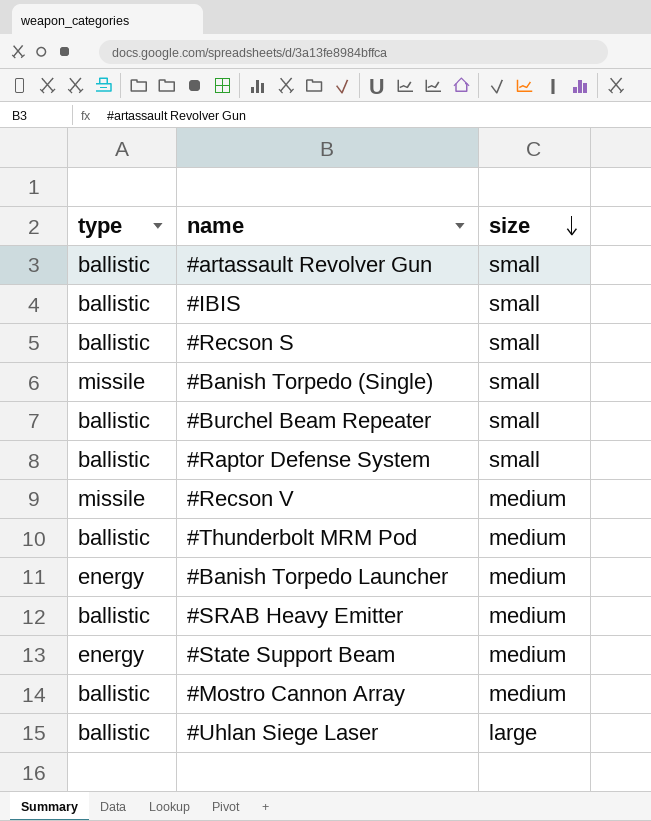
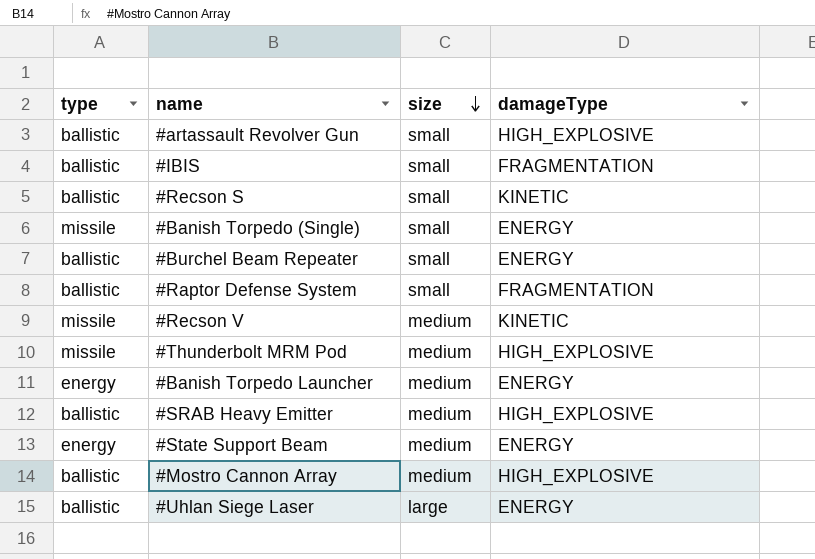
column damageType | position: none -> 4
#Thunderbolt MRM Pod | type: ballistic -> missile

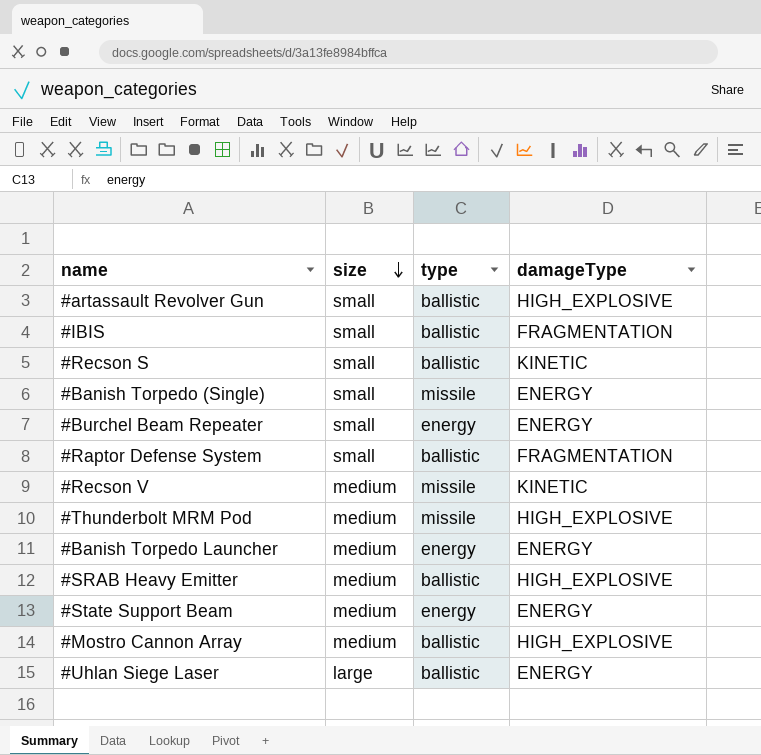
column type | position: 1 -> 3
#Burchel Beam Repeater | type: ballistic -> energy

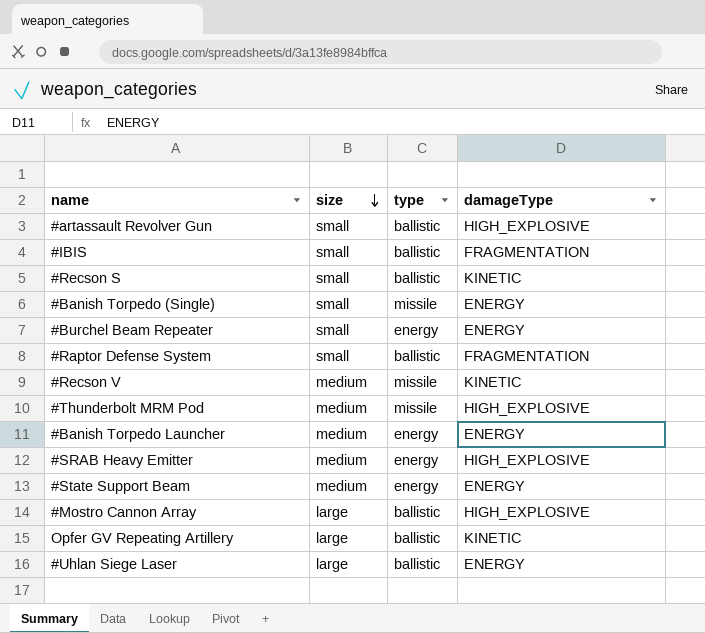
#SRAB Heavy Emitter | type: ballistic -> energy
#Mostro Cannon Array | size: medium -> large
row Opfer GV Repeating Artillery: none -> large | ballistic | KINETIC

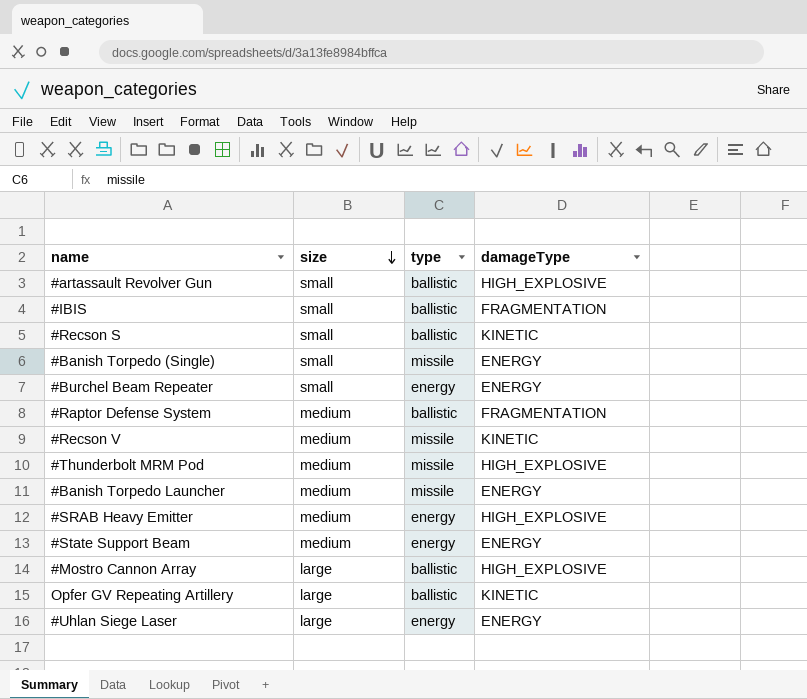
#Raptor Defense System | size: small -> medium
#Banish Torpedo Launcher | type: energy -> missile
#Uhlan Siege Laser | type: ballistic -> energy

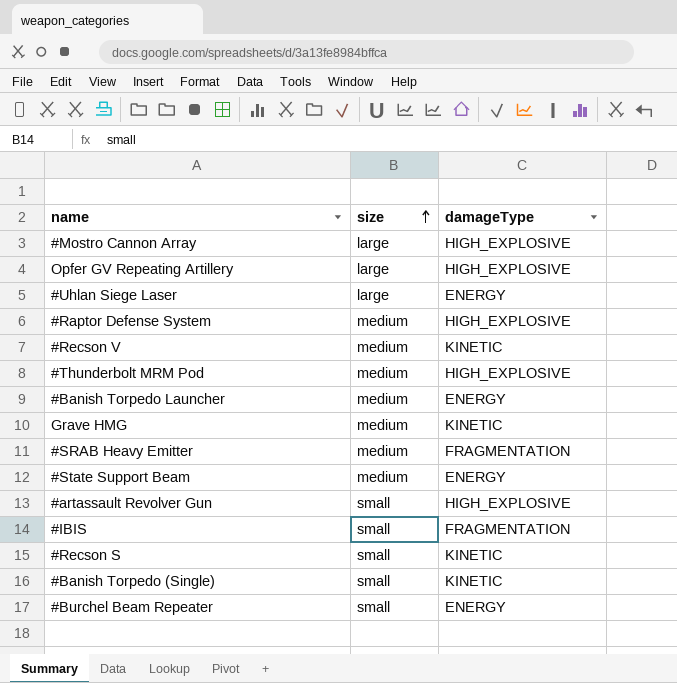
row order: size descending -> size ascending
column type | position: 3 -> none
Opfer GV Repeating Artillery | damageType: KINETIC -> HIGH_EXPLOSIVE
#Raptor Defense System | damageType: FRAGMENTATION -> HIGH_EXPLOSIVE
row Grave HMG: none -> medium | KINETIC
#SRAB Heavy Emitter | damageType: HIGH_EXPLOSIVE -> FRAGMENTATION
#Banish Torpedo (Single) | damageType: ENERGY -> KINETIC

